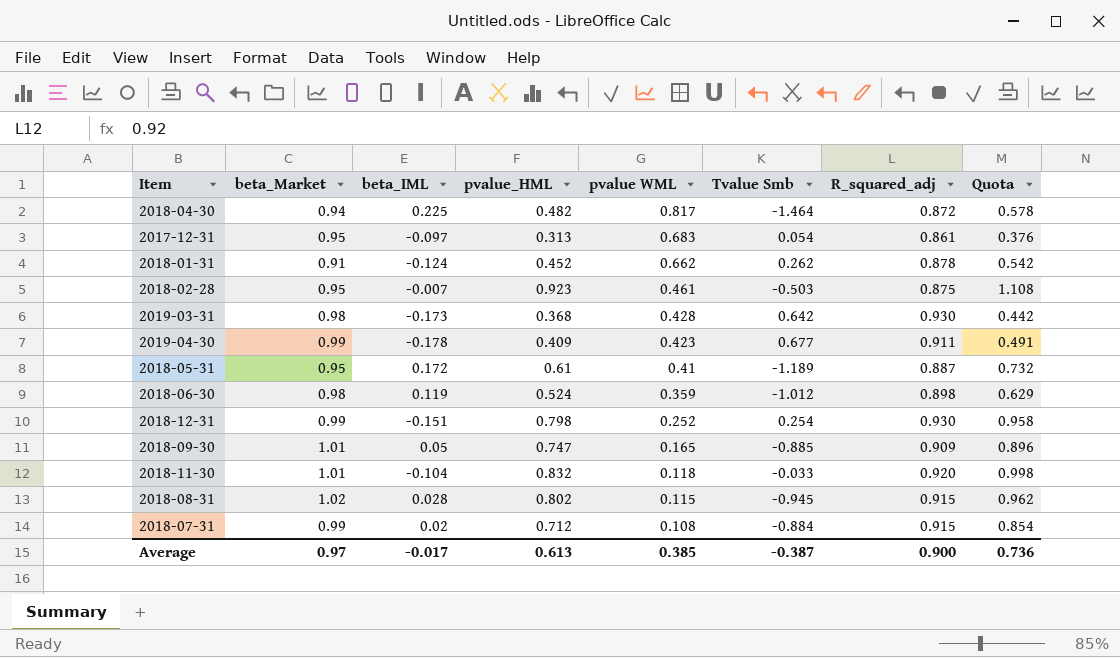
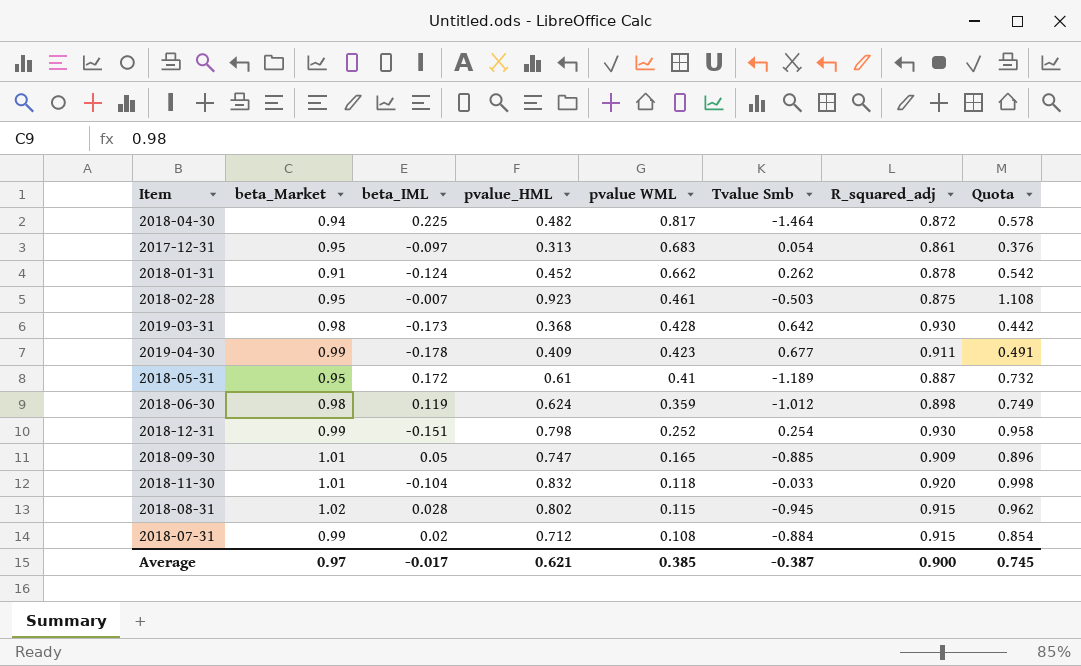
2018-06-30 | pvalue_HML: 0.524 -> 0.624
2018-06-30 | Quota: 0.629 -> 0.749
Average | pvalue_HML: 0.613 -> 0.621
Average | Quota: 0.736 -> 0.745

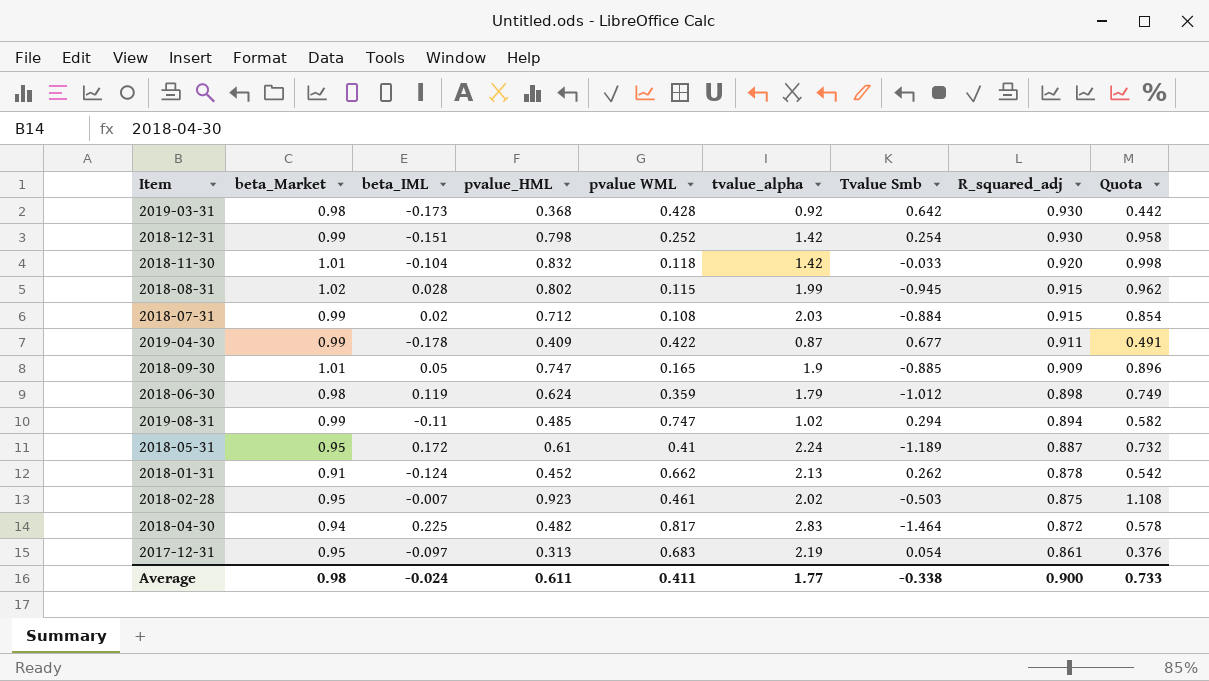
row order: pvalue WML descending -> R_squared_adj descending
column tvalue_alpha | position: none -> 6
2019-04-30 | pvalue WML: 0.423 -> 0.422
row 2019-08-31: none -> 0.99 | -0.11 | 0.485 | 0.747 | 1.02 | 0.294 | 0.894 | 0.582
Average | beta_Market: 0.97 -> 0.98
Average | beta_IML: -0.017 -> -0.024
Average | pvalue_HML: 0.621 -> 0.611
Average | pvalue WML: 0.385 -> 0.411
Average | Tvalue Smb: -0.387 -> -0.338
Average | Quota: 0.745 -> 0.733

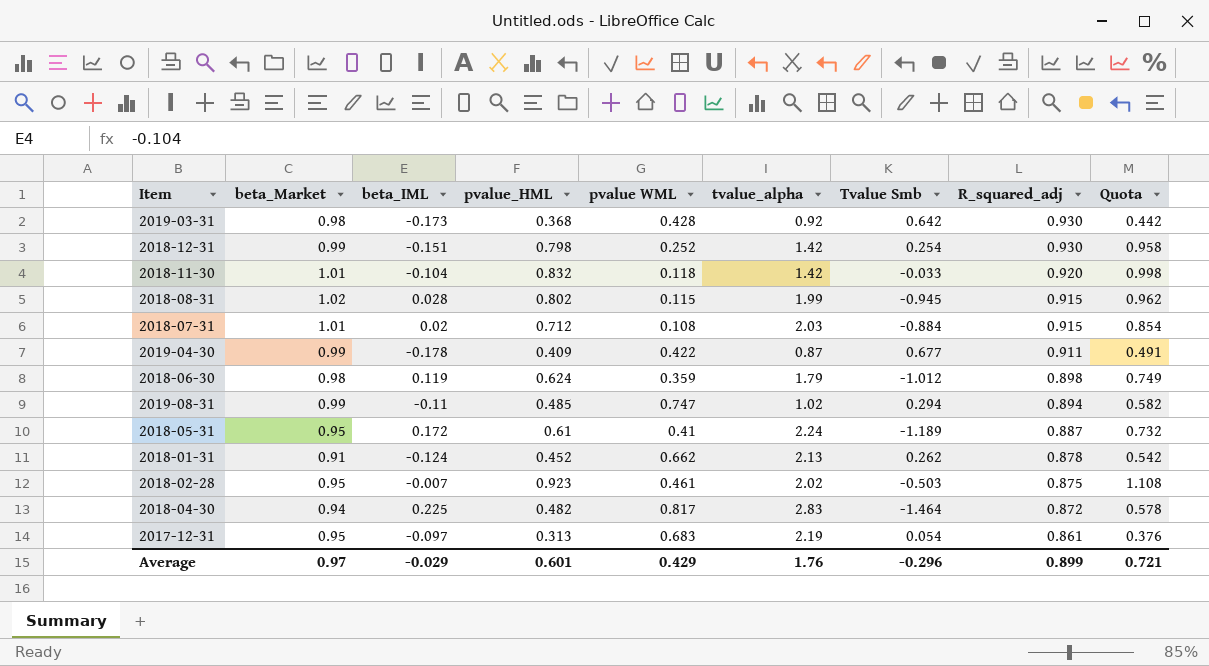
row 2018-09-30: 1.01 | 0.05 | 0.747 | 0.165 | 1.9 | -0.885 | 0.909 | 0.896 -> none
2018-07-31 | beta_Market: 0.99 -> 1.01
Average | beta_Market: 0.98 -> 0.97
Average | beta_IML: -0.024 -> -0.029
Average | pvalue_HML: 0.611 -> 0.601
Average | pvalue WML: 0.411 -> 0.429
Average | tvalue_alpha: 1.77 -> 1.76
Average | Tvalue Smb: -0.338 -> -0.296
Average | R_squared_adj: 0.900 -> 0.899
Average | Quota: 0.733 -> 0.721

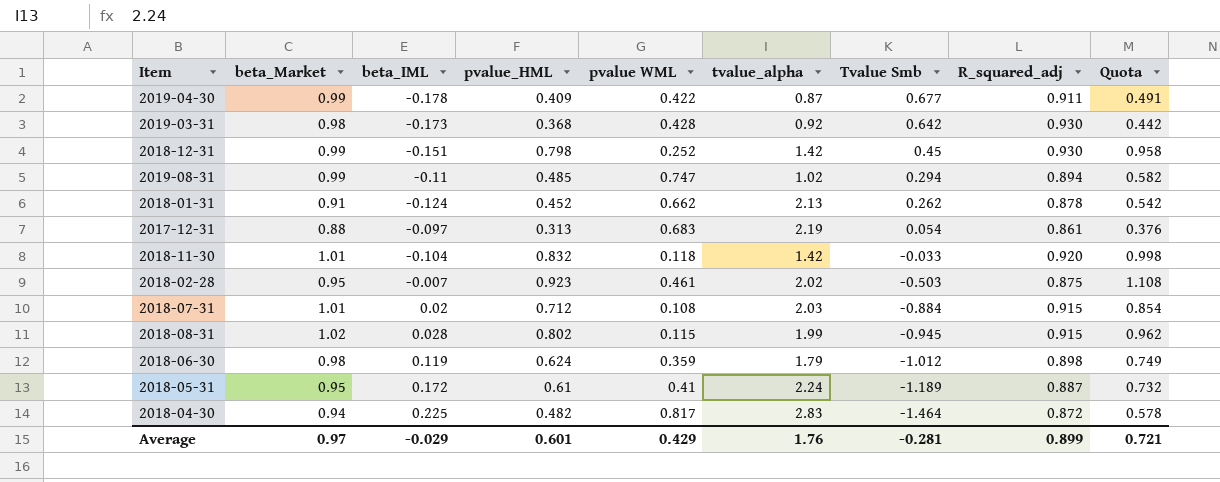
row order: R_squared_adj descending -> Tvalue Smb descending
2018-12-31 | Tvalue Smb: 0.254 -> 0.45
2017-12-31 | beta_Market: 0.95 -> 0.88
Average | Tvalue Smb: -0.296 -> -0.281

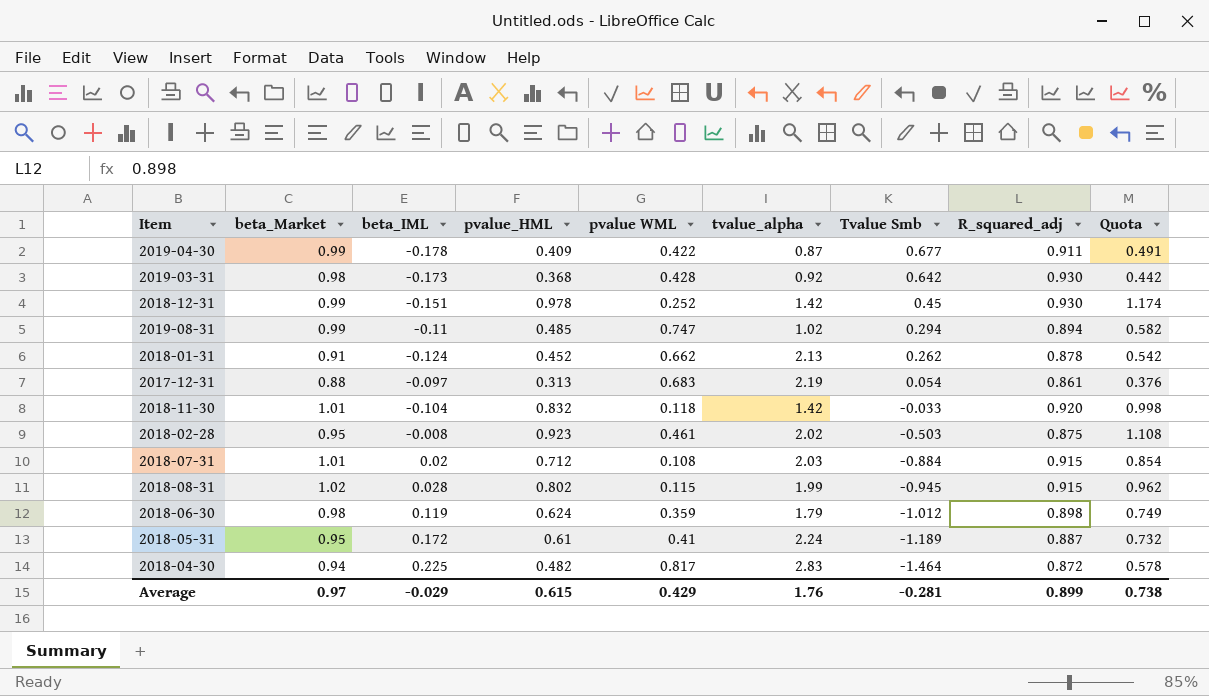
2018-12-31 | pvalue_HML: 0.798 -> 0.978
2018-12-31 | Quota: 0.958 -> 1.174
2018-02-28 | beta_IML: -0.007 -> -0.008
Average | pvalue_HML: 0.601 -> 0.615
Average | Quota: 0.721 -> 0.738

